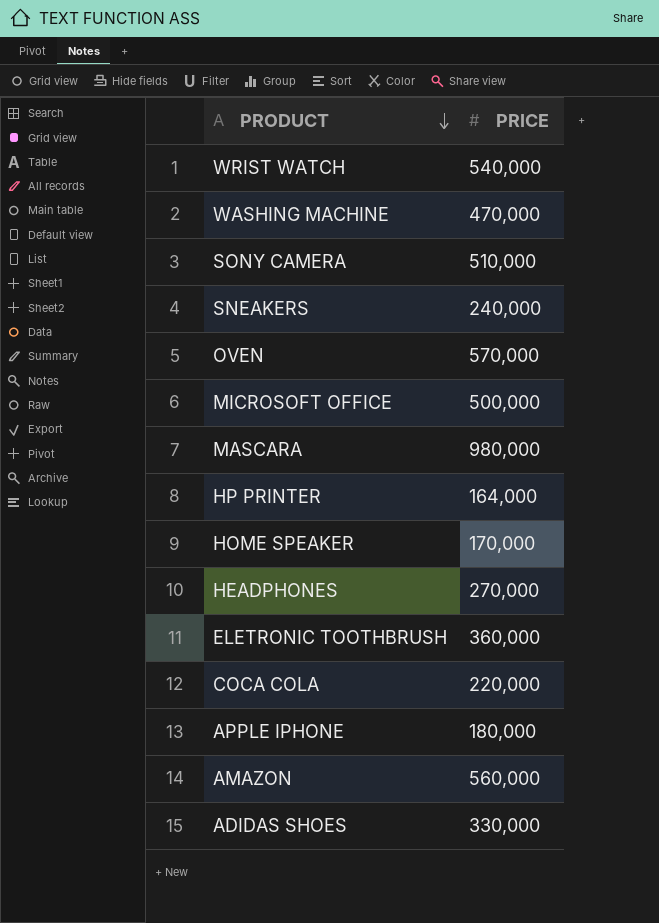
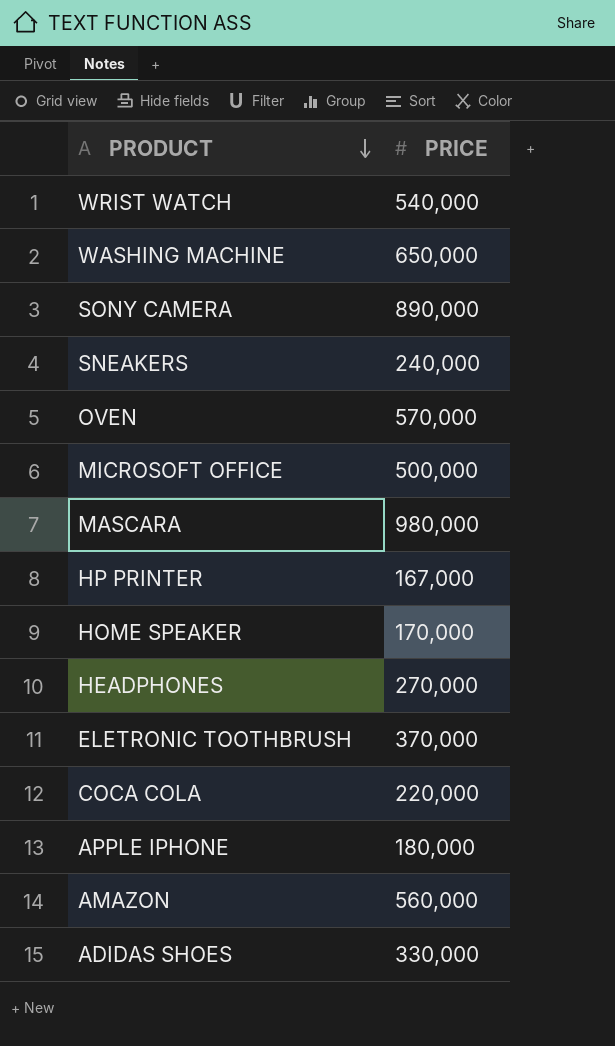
WASHING MACHINE | PRICE: 470,000 -> 650,000
SONY CAMERA | PRICE: 510,000 -> 890,000
HP PRINTER | PRICE: 164,000 -> 167,000
ELETRONIC TOOTHBRUSH | PRICE: 360,000 -> 370,000

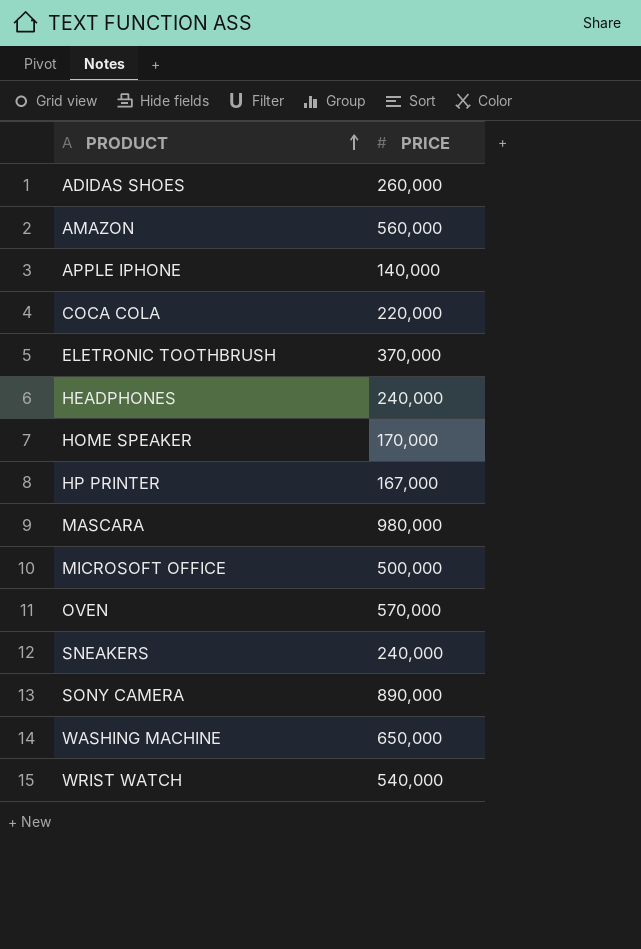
row order: PRODUCT descending -> PRODUCT ascending
ADIDAS SHOES | PRICE: 330,000 -> 260,000
APPLE IPHONE | PRICE: 180,000 -> 140,000
HEADPHONES | PRICE: 270,000 -> 240,000

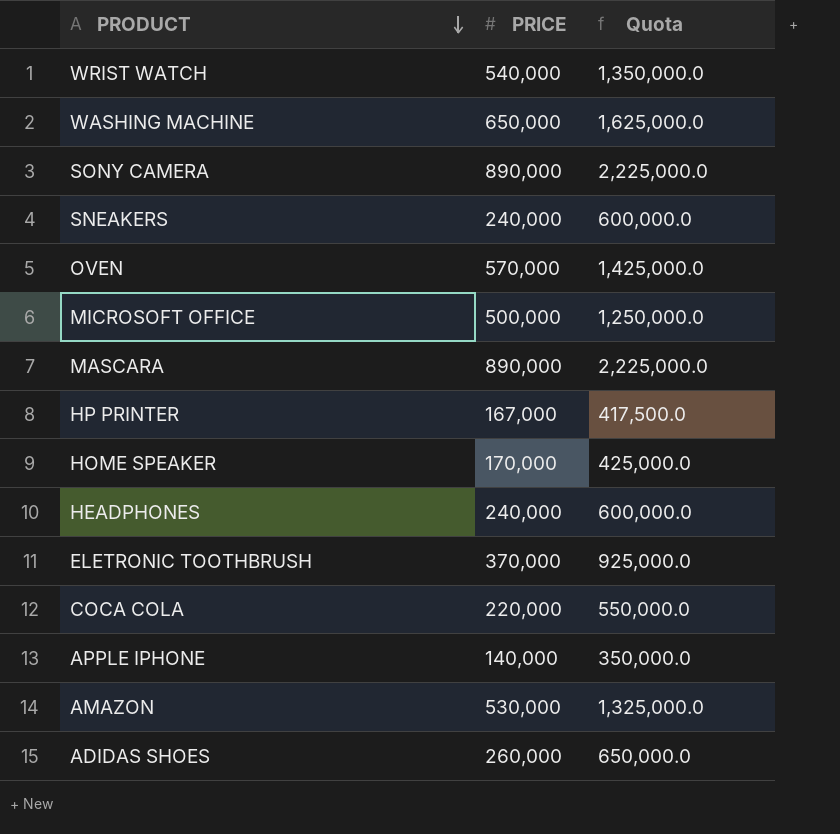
row order: PRODUCT ascending -> PRODUCT descending
column Quota | formula: none -> [PRICE] * 2.5
MASCARA | PRICE: 980,000 -> 890,000
AMAZON | PRICE: 560,000 -> 530,000

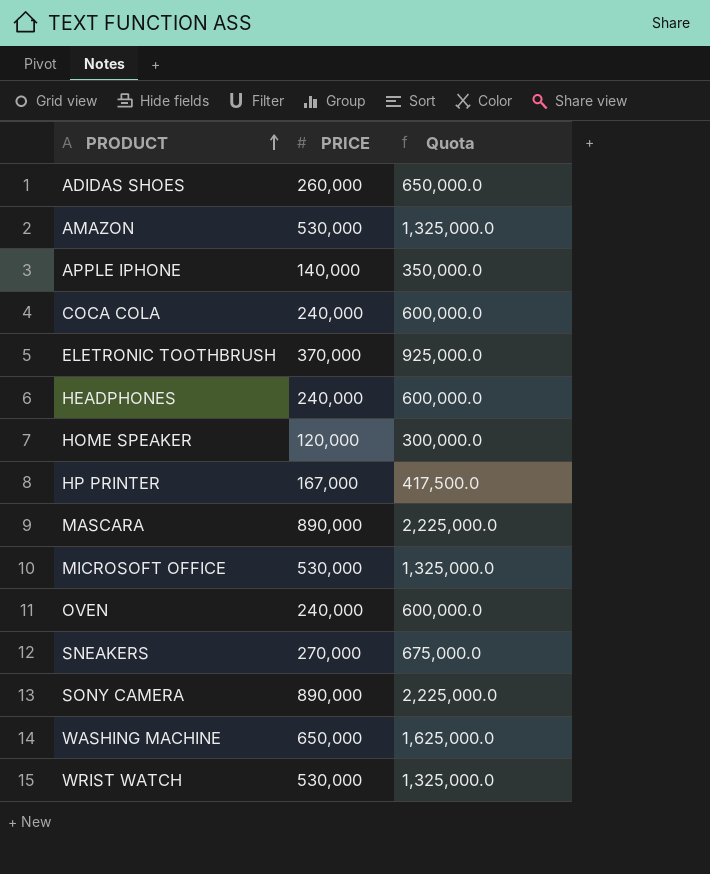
row order: PRODUCT descending -> PRODUCT ascending
COCA COLA | PRICE: 220,000 -> 240,000
COCA COLA | Quota: 550,000.0 -> 600,000.0
HOME SPEAKER | PRICE: 170,000 -> 120,000
HOME SPEAKER | Quota: 425,000.0 -> 300,000.0
MICROSOFT OFFICE | PRICE: 500,000 -> 530,000
MICROSOFT OFFICE | Quota: 1,250,000.0 -> 1,325,000.0
OVEN | PRICE: 570,000 -> 240,000
OVEN | Quota: 1,425,000.0 -> 600,000.0
SNEAKERS | PRICE: 240,000 -> 270,000
SNEAKERS | Quota: 600,000.0 -> 675,000.0
WRIST WATCH | PRICE: 540,000 -> 530,000
WRIST WATCH | Quota: 1,350,000.0 -> 1,325,000.0

